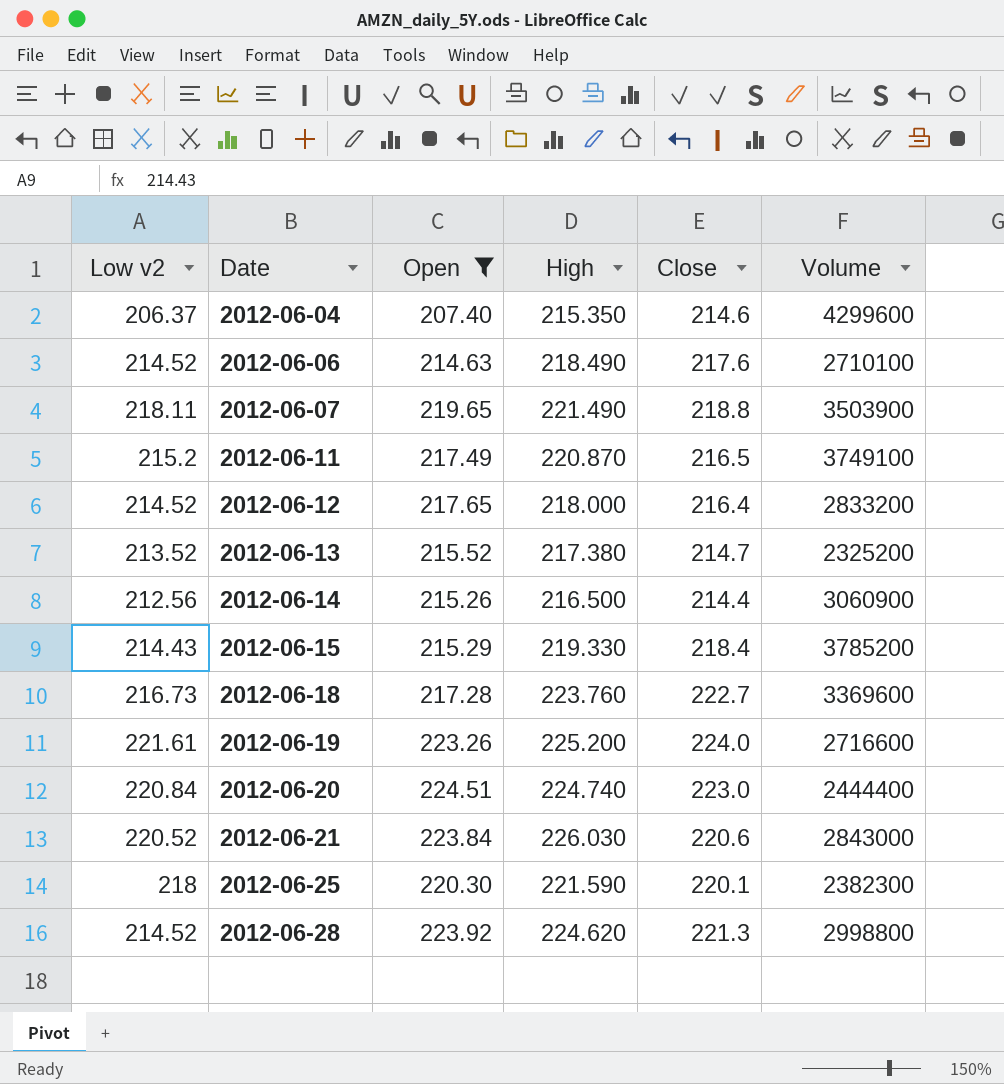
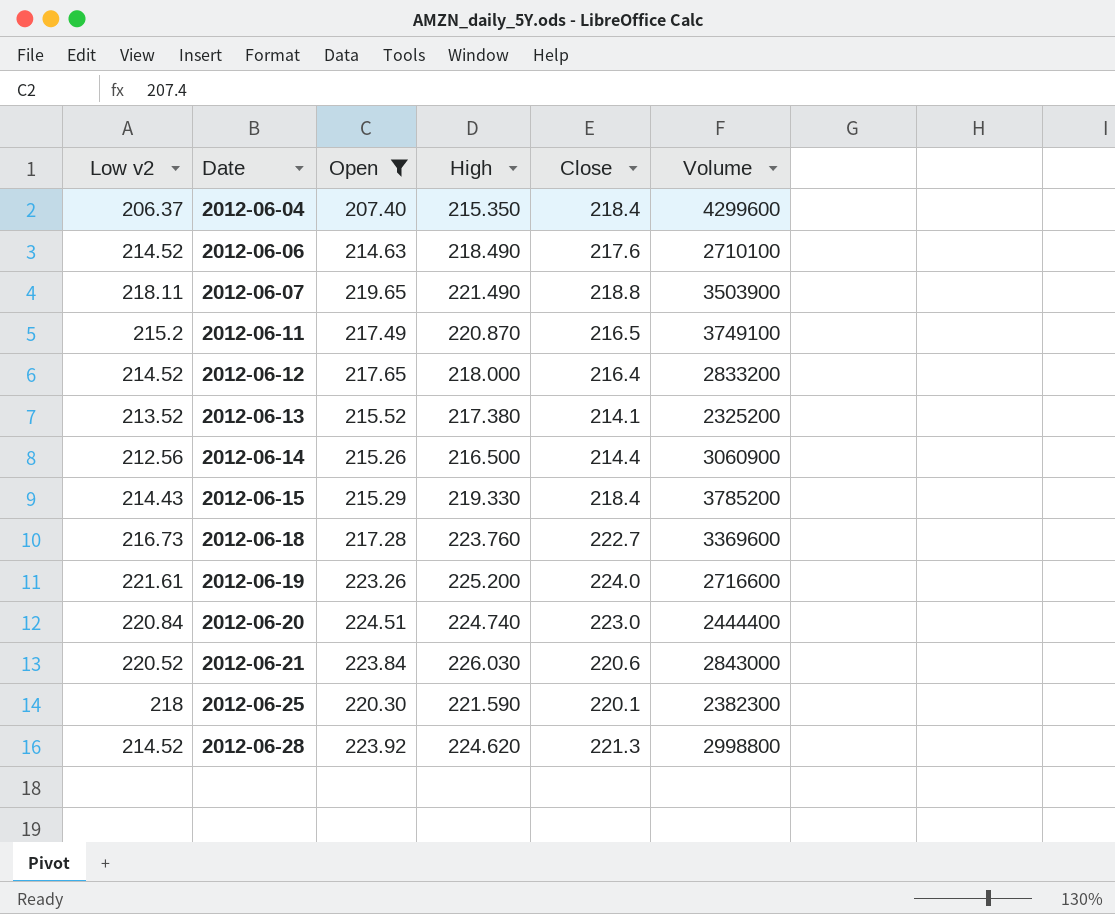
2012-06-04 | Close: 214.6 -> 218.4
2012-06-13 | Close: 214.7 -> 214.1

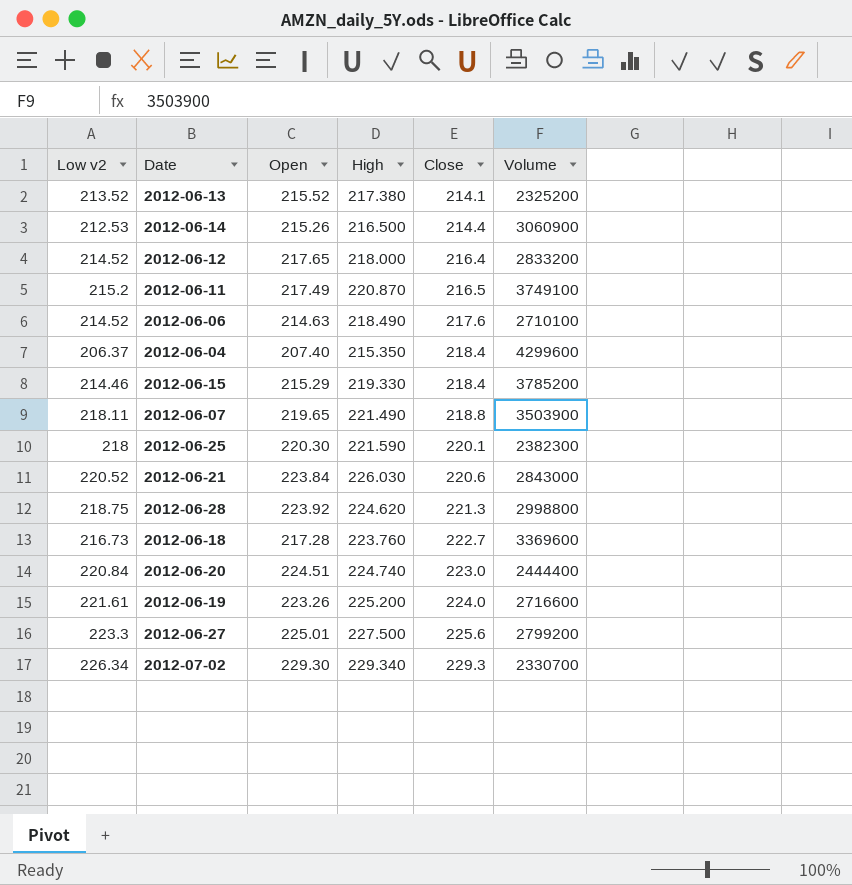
filter: Open <= 224.51 -> none
row order: Date ascending -> Close ascending
2012-06-14 | Low v2: 212.56 -> 212.53
2012-06-15 | Low v2: 214.43 -> 214.46
2012-06-28 | Low v2: 214.52 -> 218.75

